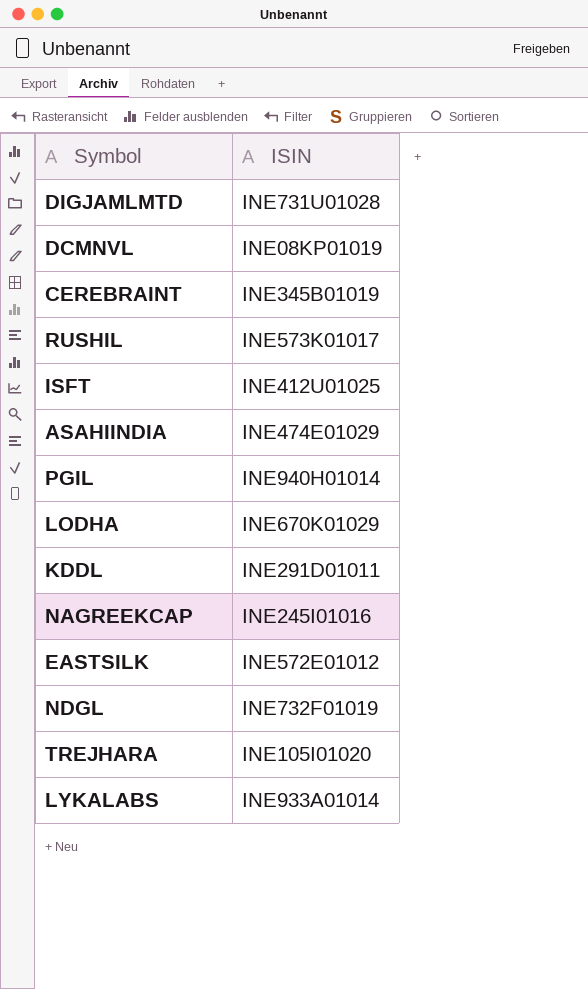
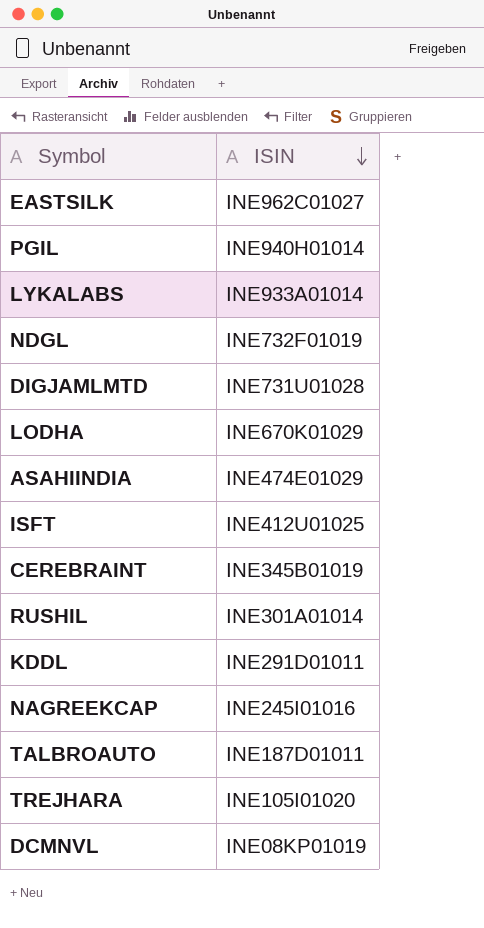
row order: none -> ISIN descending
EASTSILK | ISIN: INE572E01012 -> INE962C01027
RUSHIL | ISIN: INE573K01017 -> INE301A01014
row TALBROAUTO: none -> INE187D01011

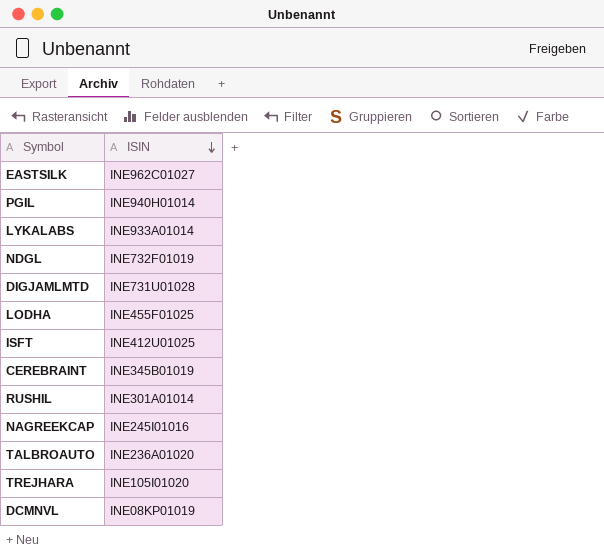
row ASAHIINDIA: INE474E01029 -> none
row KDDL: INE291D01011 -> none
LODHA | ISIN: INE670K01029 -> INE455F01025
TALBROAUTO | ISIN: INE187D01011 -> INE236A01020

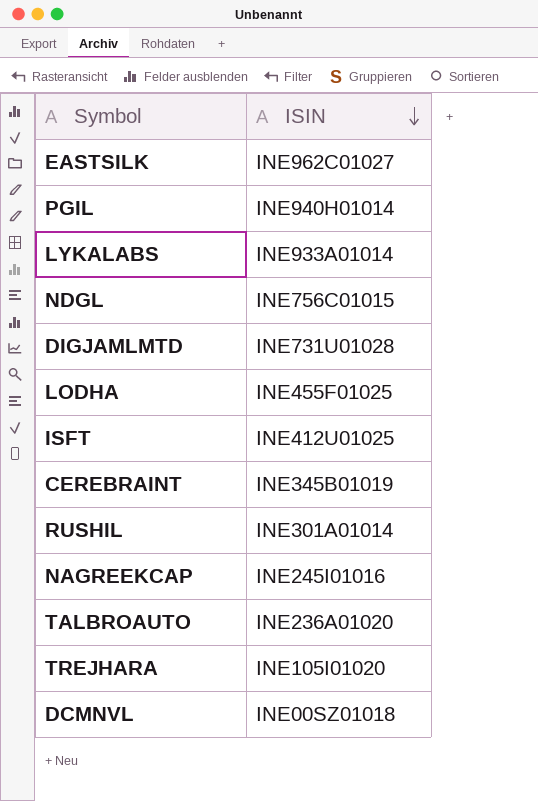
NDGL | ISIN: INE732F01019 -> INE756C01015
DCMNVL | ISIN: INE08KP01019 -> INE00SZ01018

